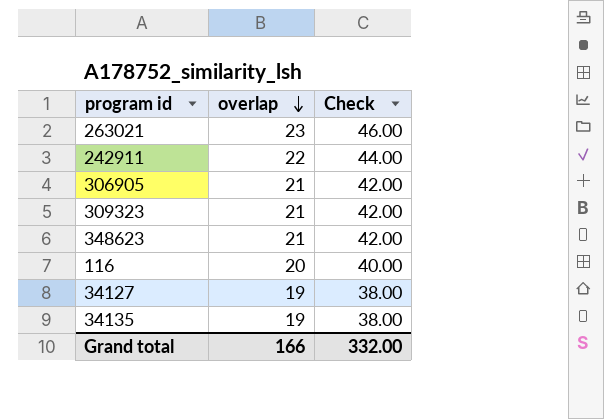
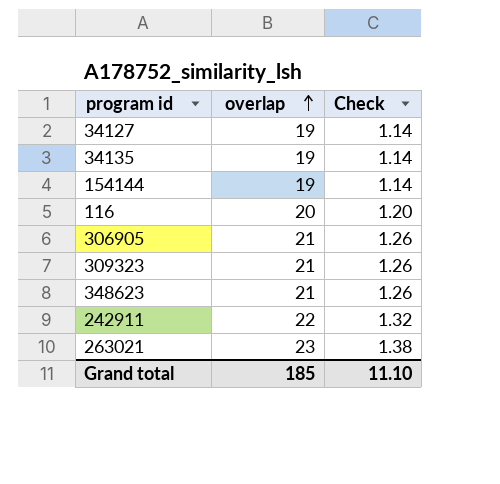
row order: overlap descending -> overlap ascending
column Check | formula: [overlap] * 2 -> [overlap] * 0.06
row 154144: none -> 19 | 1.14
Grand total | overlap: 166 -> 185
Grand total | Check: 332.00 -> 11.10

